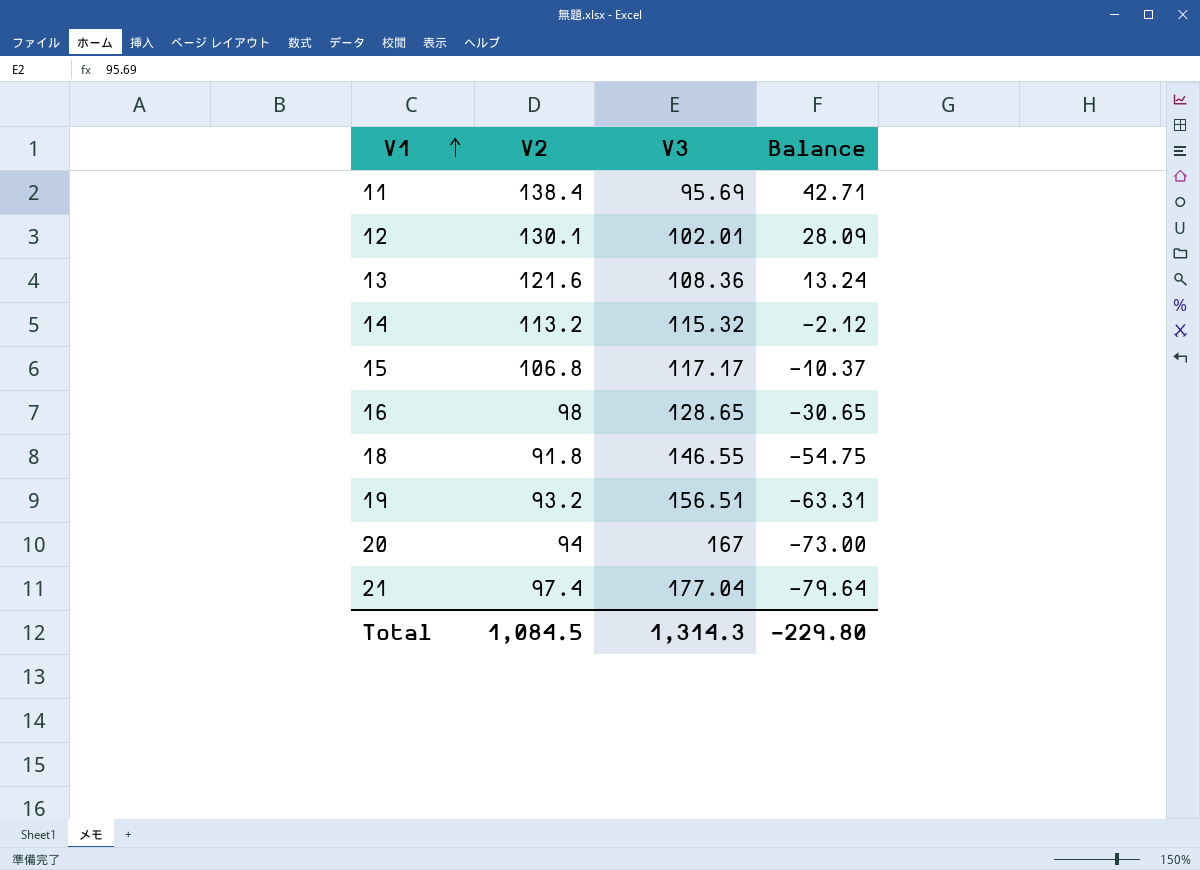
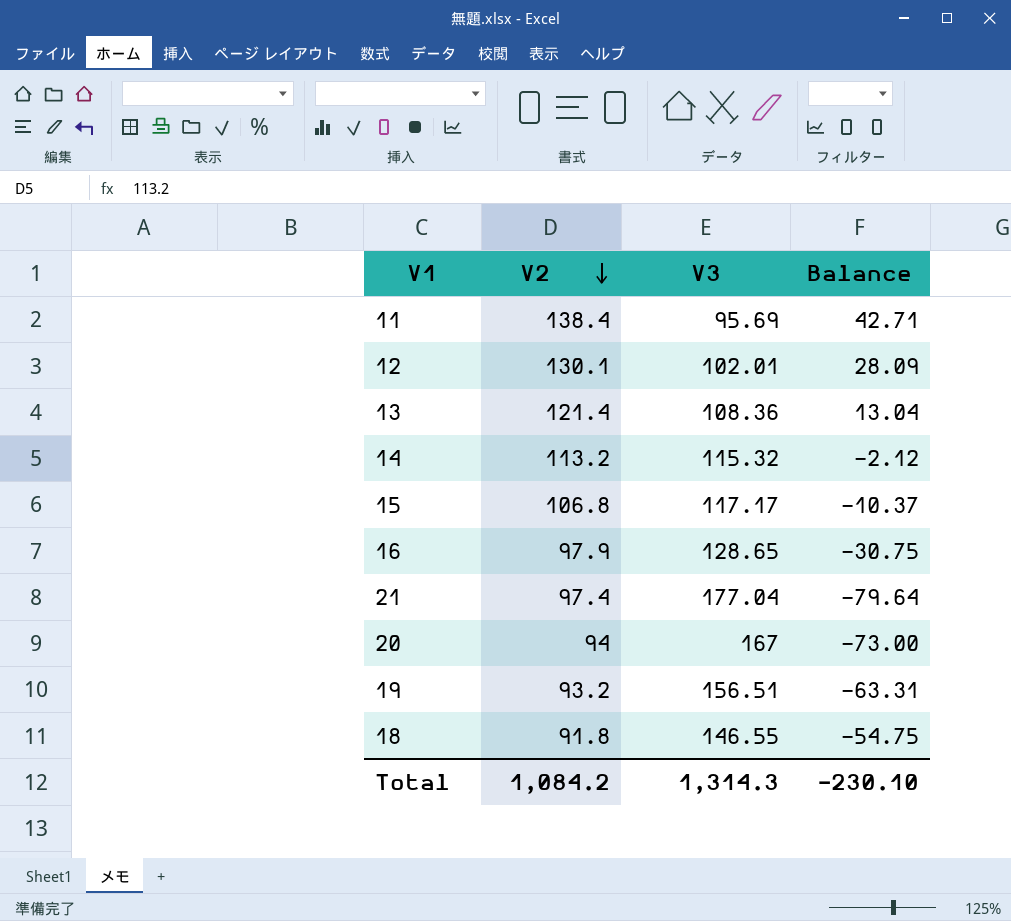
row order: V1 ascending -> V2 descending
13 | V2: 121.6 -> 121.4
13 | Balance: 13.24 -> 13.04
16 | V2: 98 -> 97.9
16 | Balance: -30.65 -> -30.75
Total | V2: 1,084.5 -> 1,084.2
Total | Balance: -229.80 -> -230.10

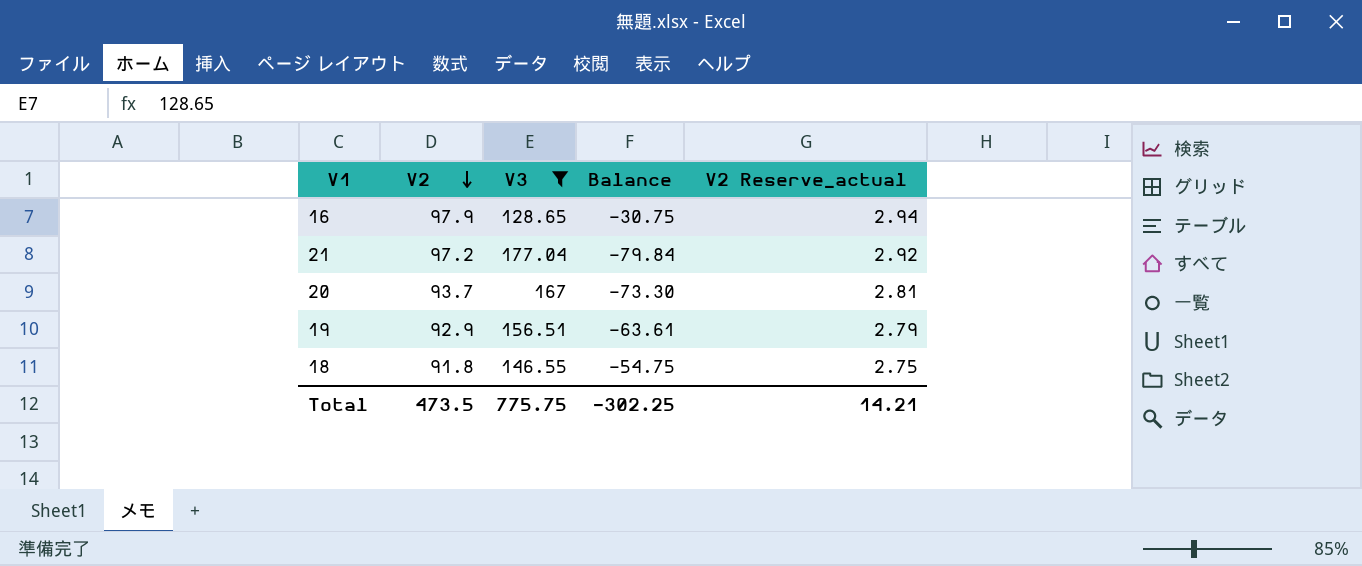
filter: none -> V3 >= 128.65
column V2 Reserve_actual | formula: none -> [V2] * 0.03
21 | V2: 97.4 -> 97.2
21 | Balance: -79.64 -> -79.84
20 | V2: 94 -> 93.7
20 | Balance: -73.00 -> -73.30
19 | V2: 93.2 -> 92.9
19 | Balance: -63.31 -> -63.61
Total | V2: 1,084.2 -> 473.5
Total | V3: 1,314.3 -> 775.75
Total | Balance: -230.10 -> -302.25

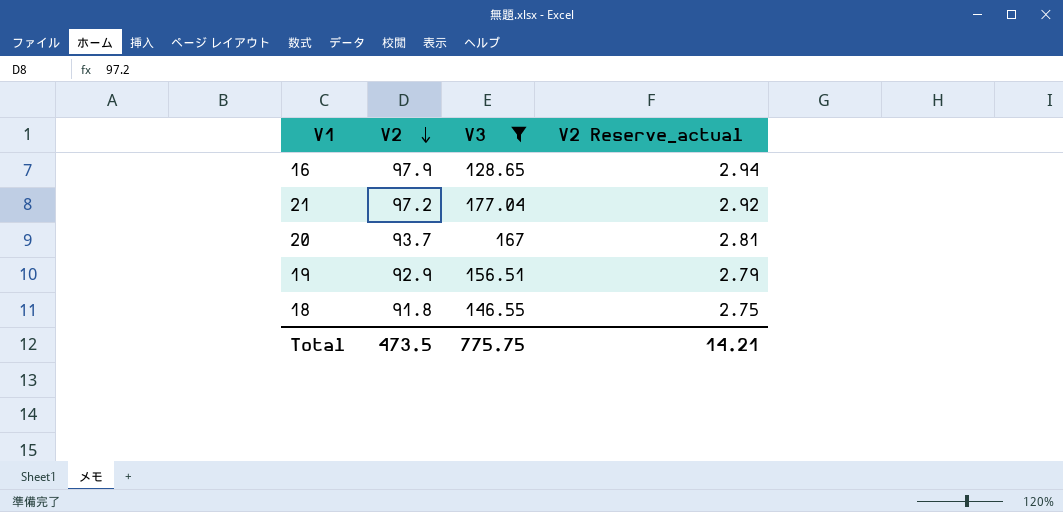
column Balance | formula: [V2] - [V3] -> none

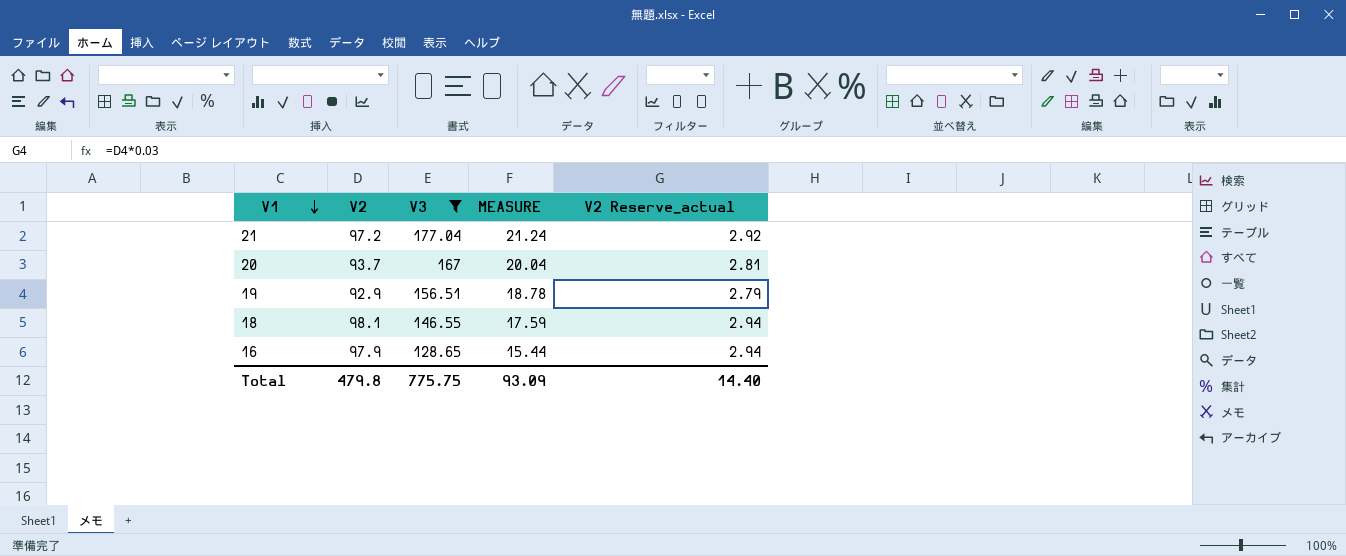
row order: V2 descending -> V1 descending
column MEASURE | formula: none -> [V3] * 0.12
18 | V2: 91.8 -> 98.1
18 | V2 Reserve_actual: 2.75 -> 2.94
Total | V2: 473.5 -> 479.8
Total | V2 Reserve_actual: 14.21 -> 14.40

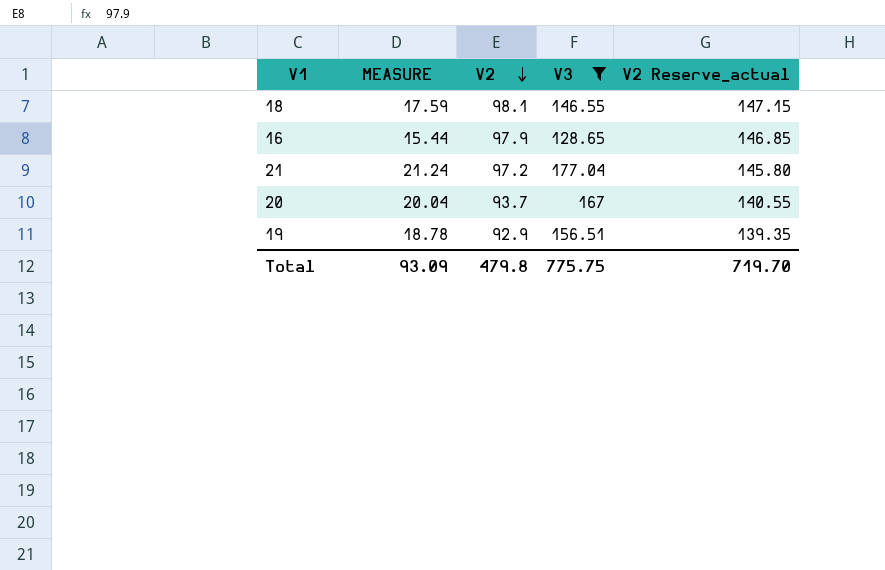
row order: V1 descending -> V2 descending
column MEASURE | position: 4 -> 2
column V2 Reserve_actual | formula: [V2] * 0.03 -> [V2] * 1.5
Total | V2 Reserve_actual: 14.40 -> 719.70

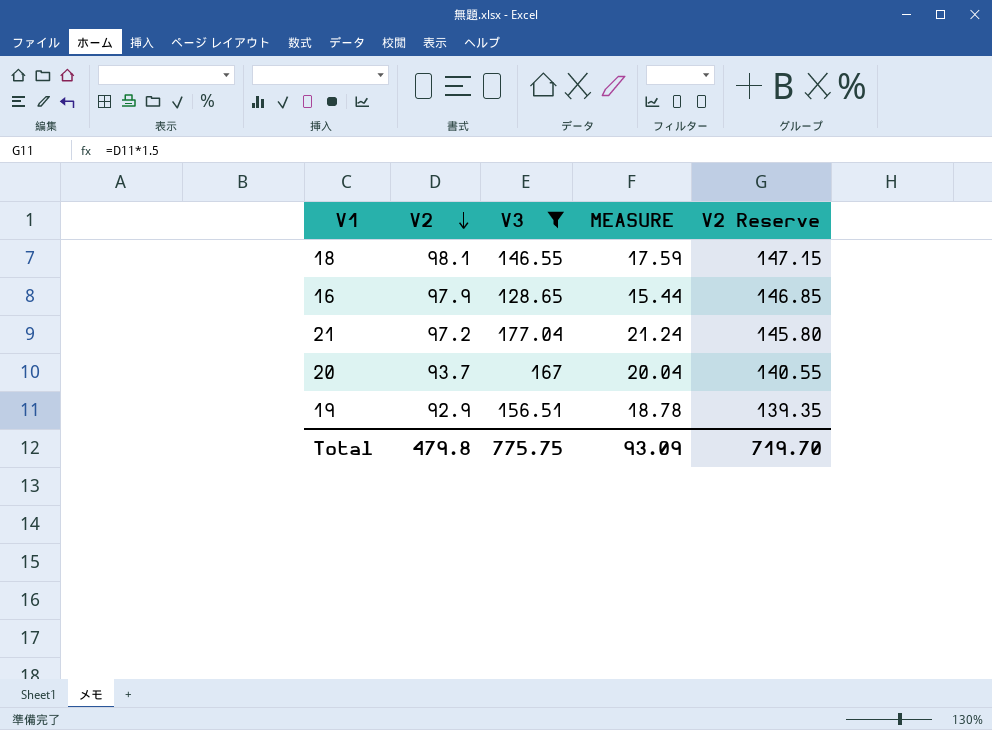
column MEASURE | position: 2 -> 4
column name: V2 Reserve_actual -> V2 Reserve

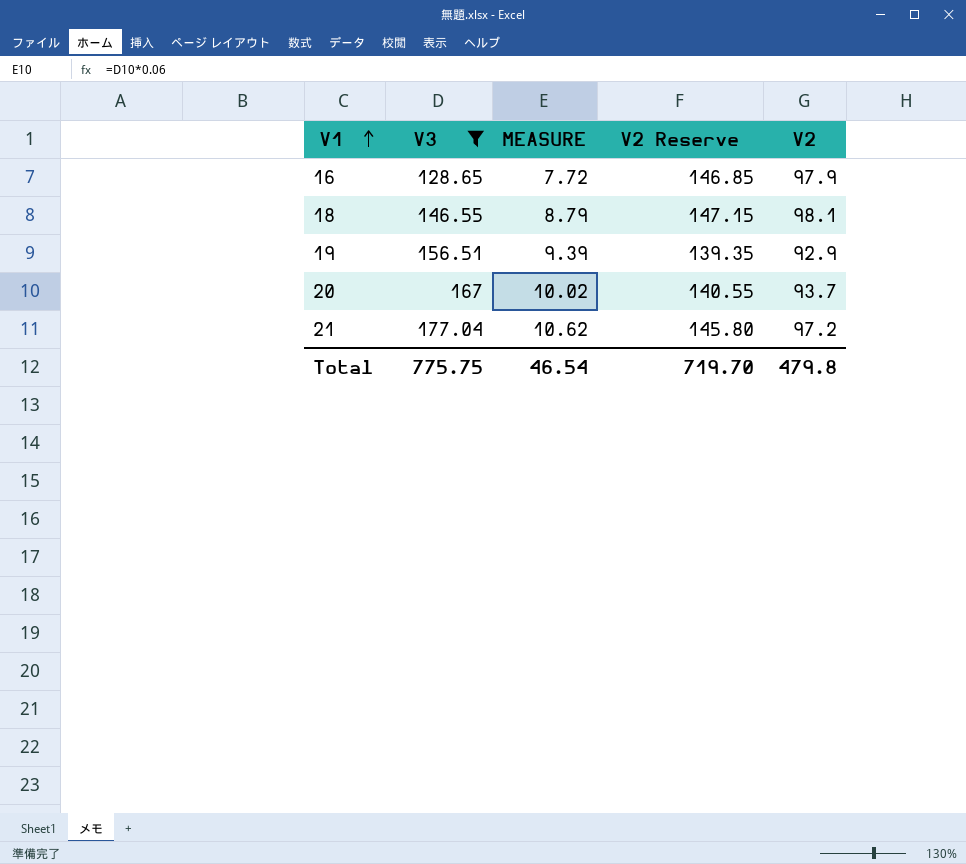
row order: V2 descending -> V1 ascending
column MEASURE | formula: [V3] * 0.12 -> [V3] * 0.06
column V2 | position: 2 -> 5
Total | MEASURE: 93.09 -> 46.54

